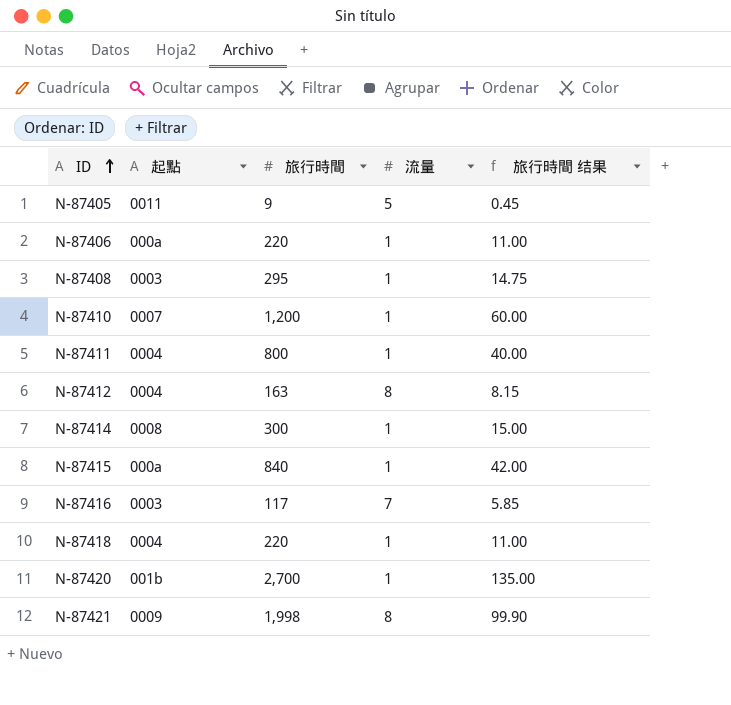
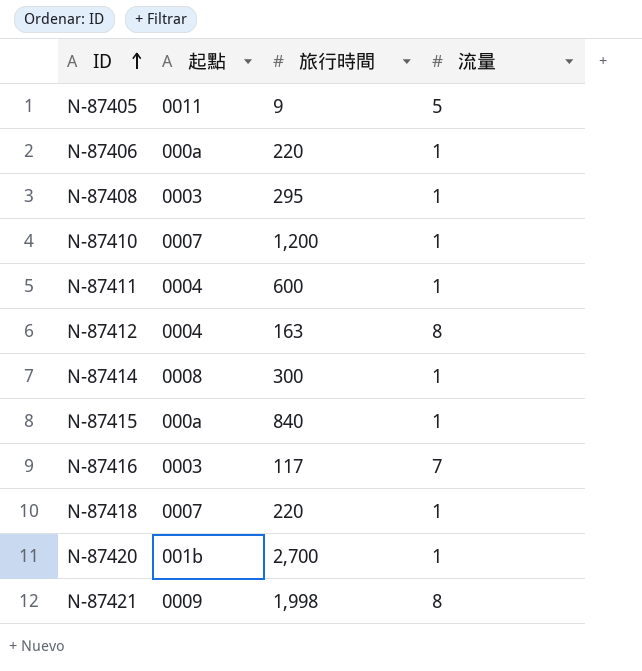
column 旅行時間 结果 | formula: [旅行時間] * 0.05 -> none
N-87411 | 旅行時間: 800 -> 600
N-87418 | 起點: 0004 -> 0007

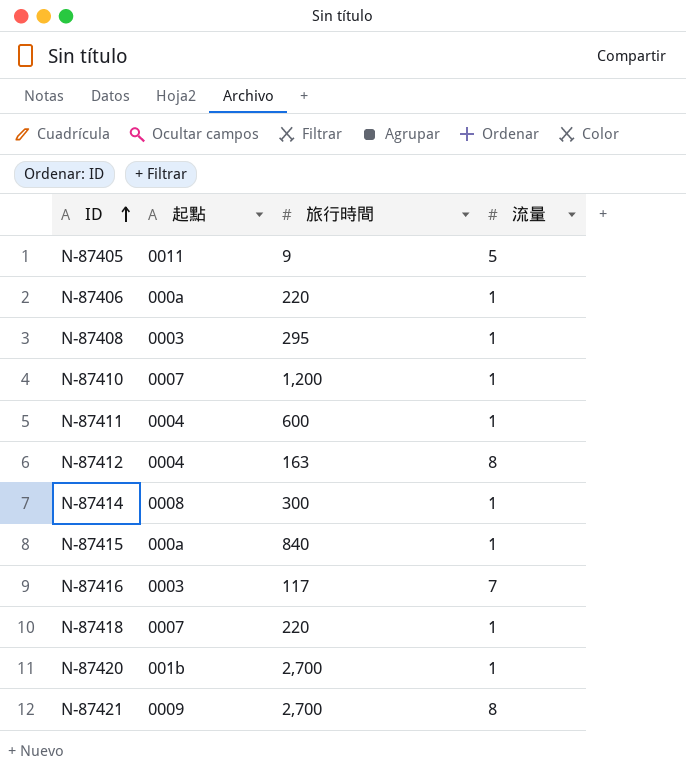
N-87421 | 旅行時間: 1,998 -> 2,700

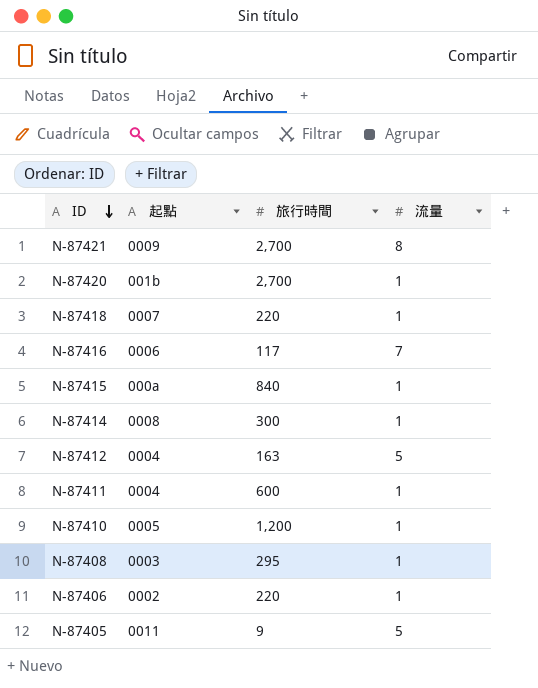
row order: ID ascending -> ID descending
N-87416 | 起點: 0003 -> 0006
N-87412 | 流量: 8 -> 5
N-87410 | 起點: 0007 -> 0005
N-87406 | 起點: 000a -> 0002

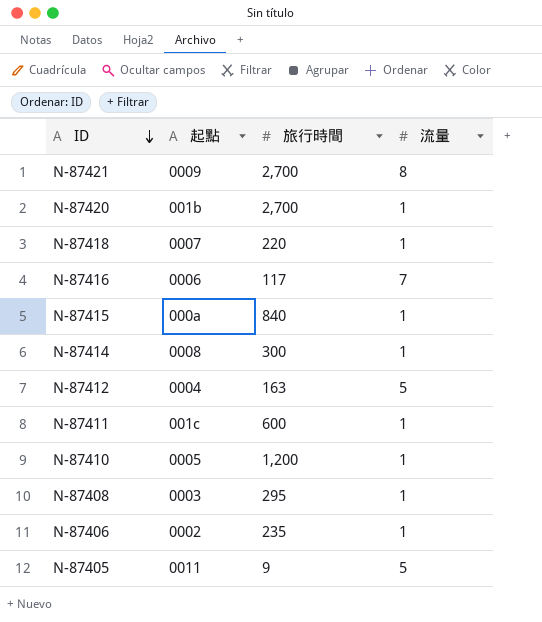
N-87411 | 起點: 0004 -> 001c
N-87406 | 旅行時間: 220 -> 235

